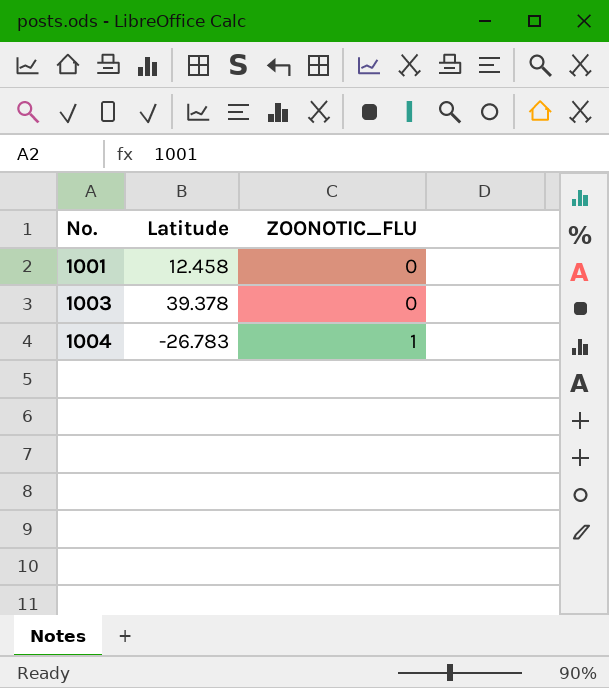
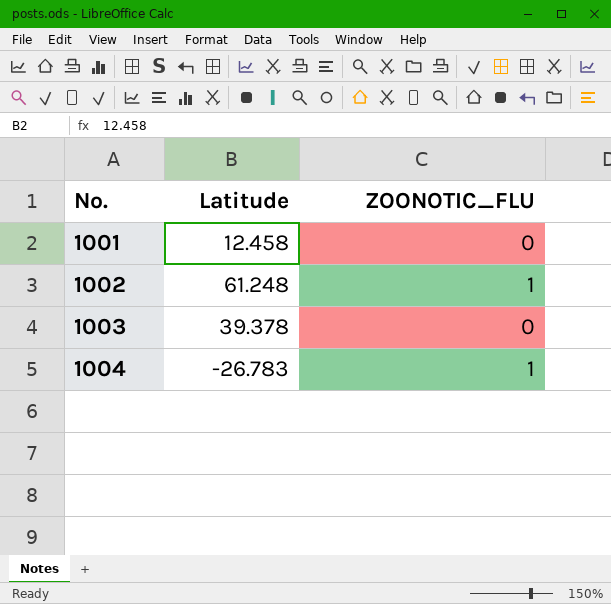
row 1002: none -> 61.248 | 1

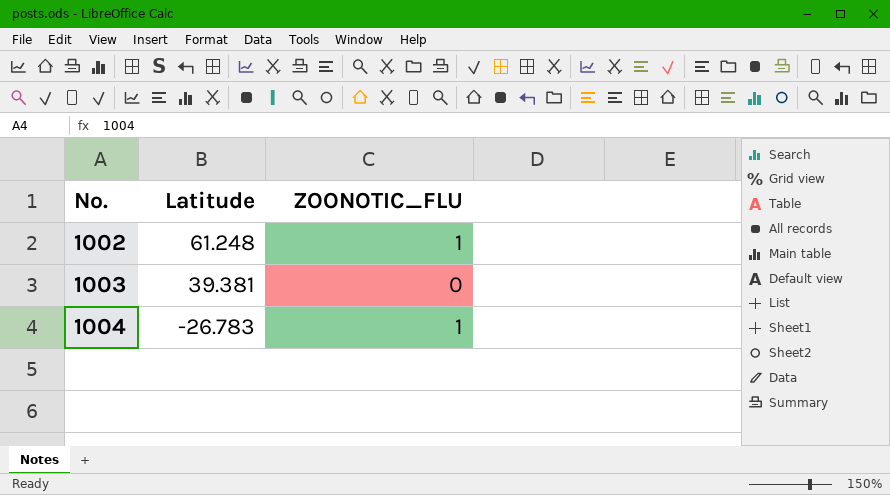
row 1001: 12.458 | 0 -> none
1003 | Latitude: 39.378 -> 39.381

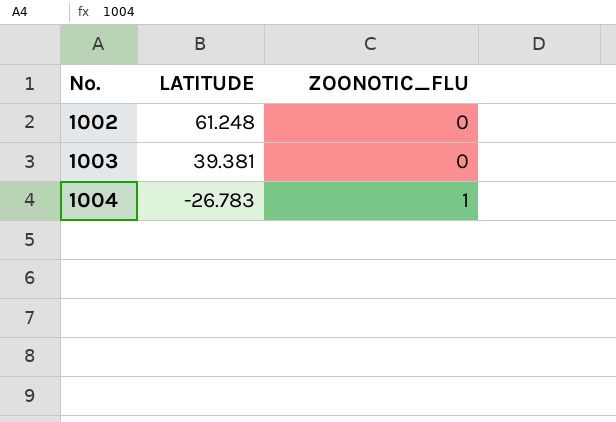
column name: Latitude -> LATITUDE
1002 | ZOONOTIC_FLU: 1 -> 0

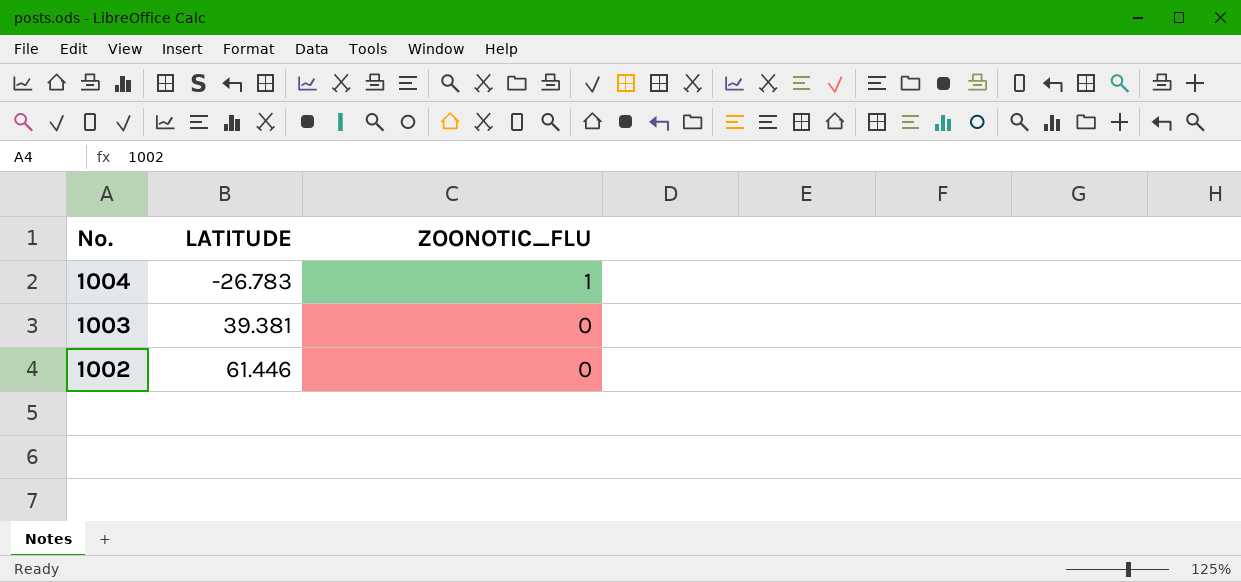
row order: No. ascending -> No. descending
1002 | LATITUDE: 61.248 -> 61.446

